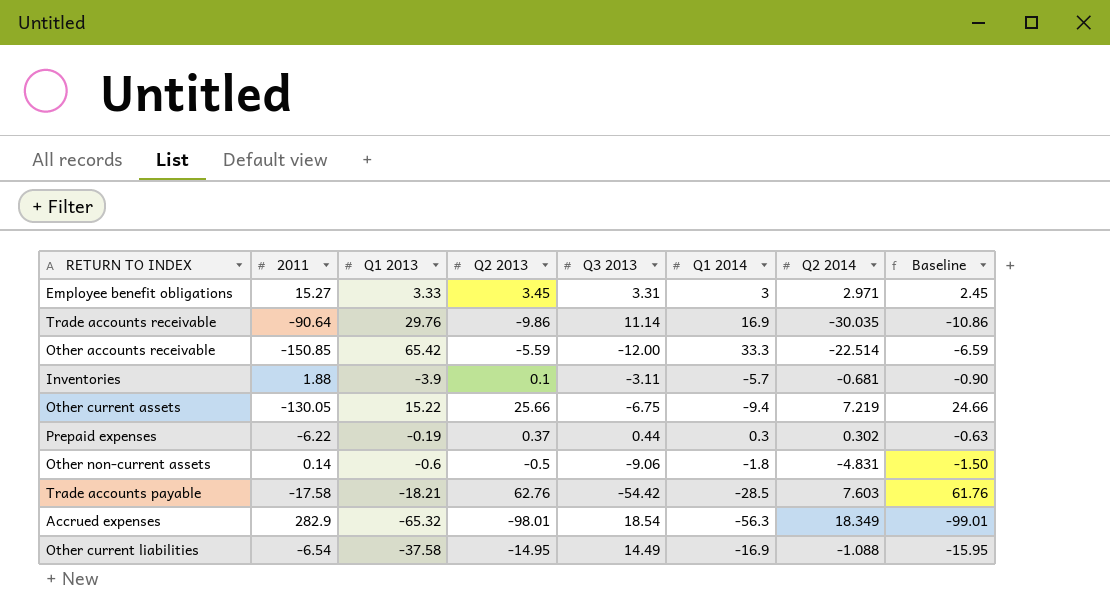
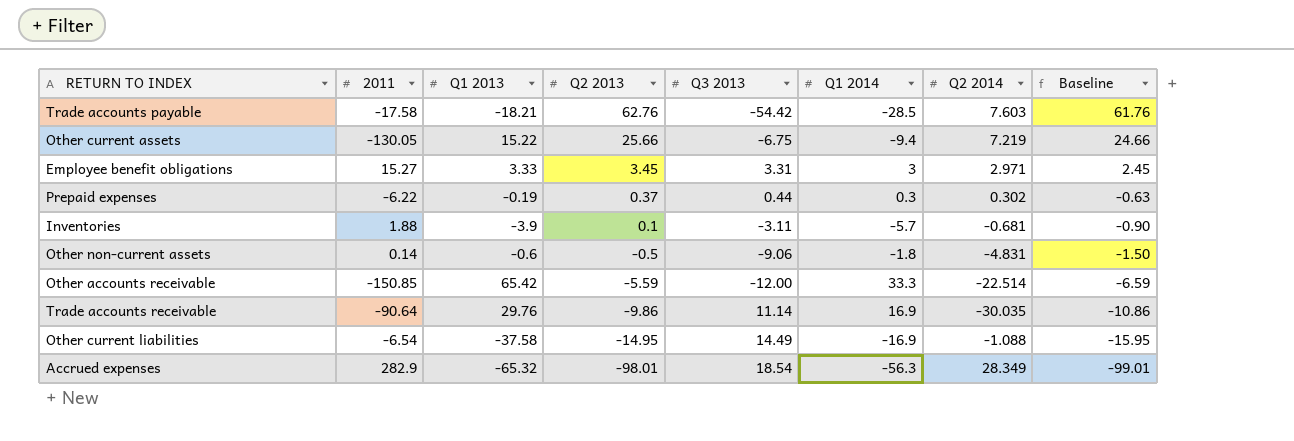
row order: none -> Q2 2013 descending
Accrued expenses | Q2 2014: 18.349 -> 28.349

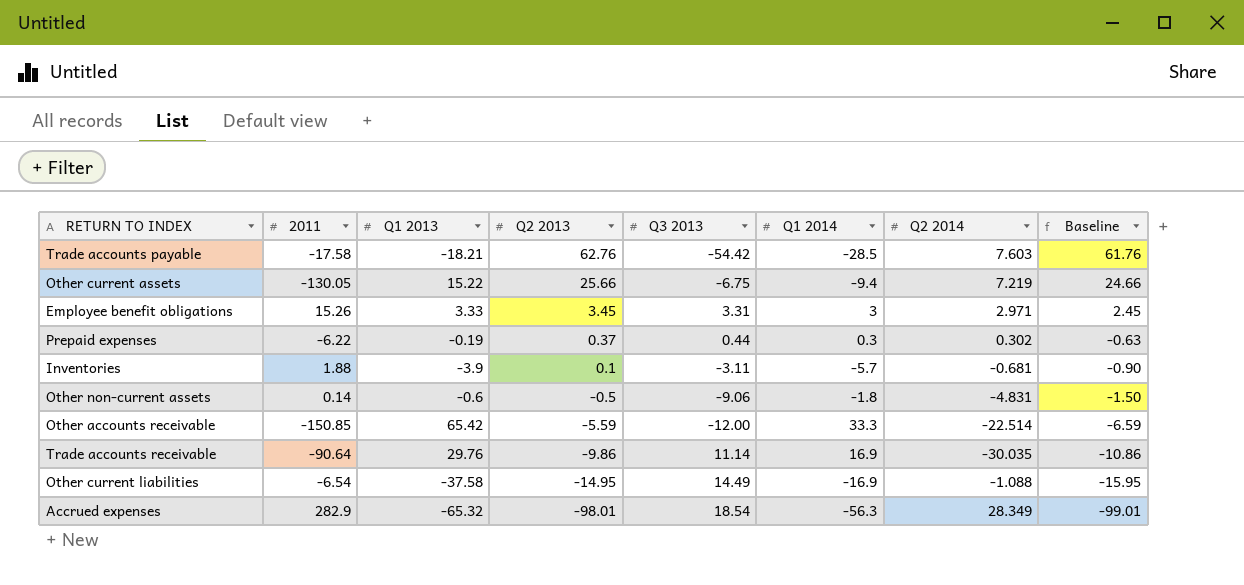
Employee benefit obligations | 2011: 15.27 -> 15.26

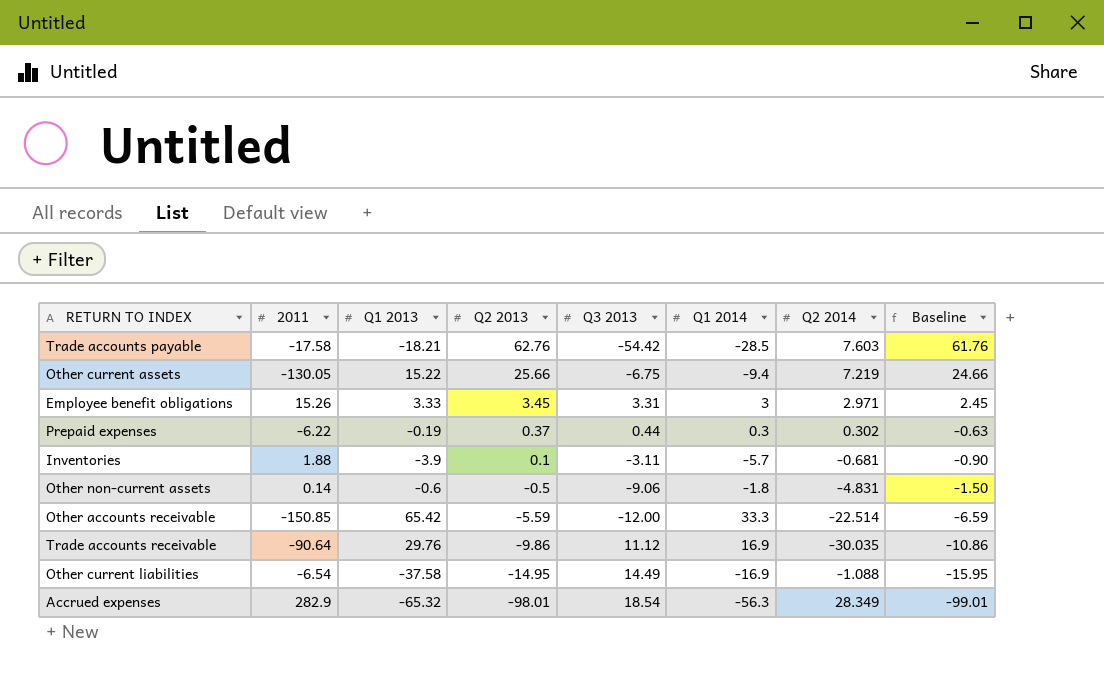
Trade accounts receivable | Q3 2013: 11.14 -> 11.12

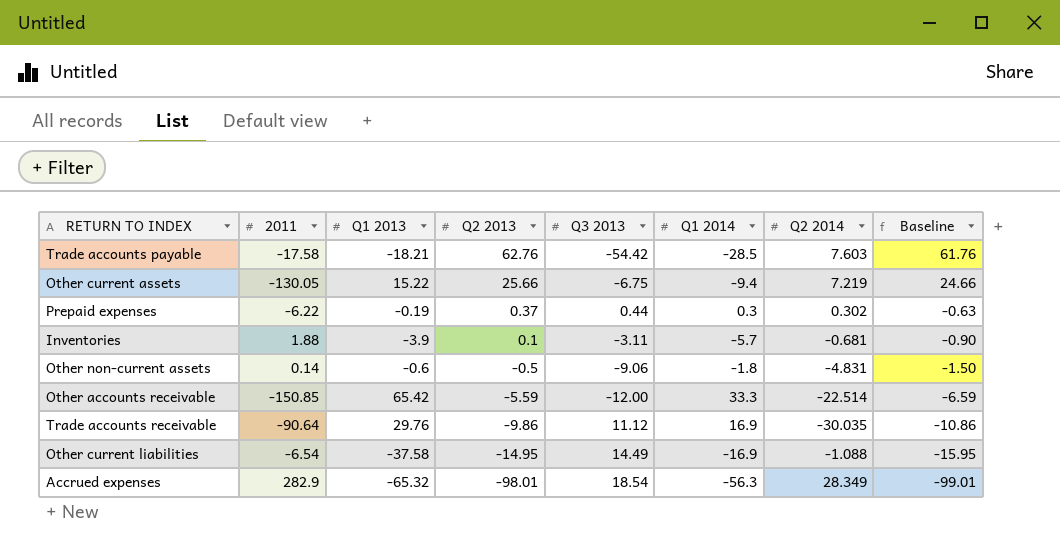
row Employee benefit obligations: 15.26 | 3.33 | 3.45 | 3.31 | 3 | 2.971 | 2.45 -> none

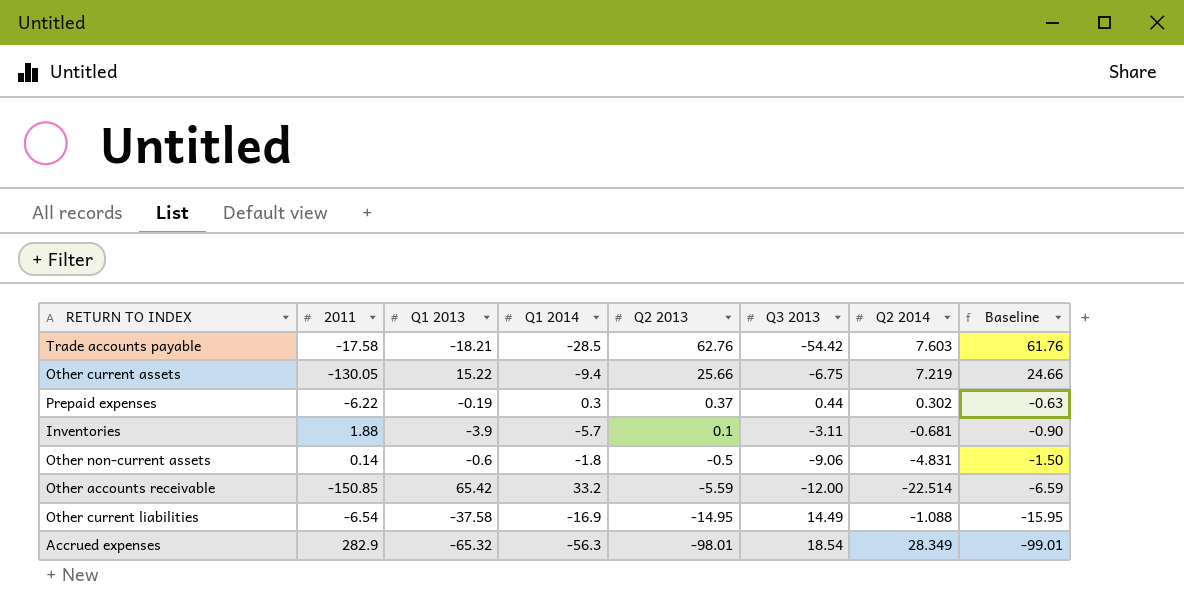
column Q1 2014 | position: 6 -> 4
row Trade accounts receivable: -90.64 | 29.76 | -9.86 | 11.12 | 16.9 | -30.035 | -10.86 -> none
Other accounts receivable | Q1 2014: 33.3 -> 33.2

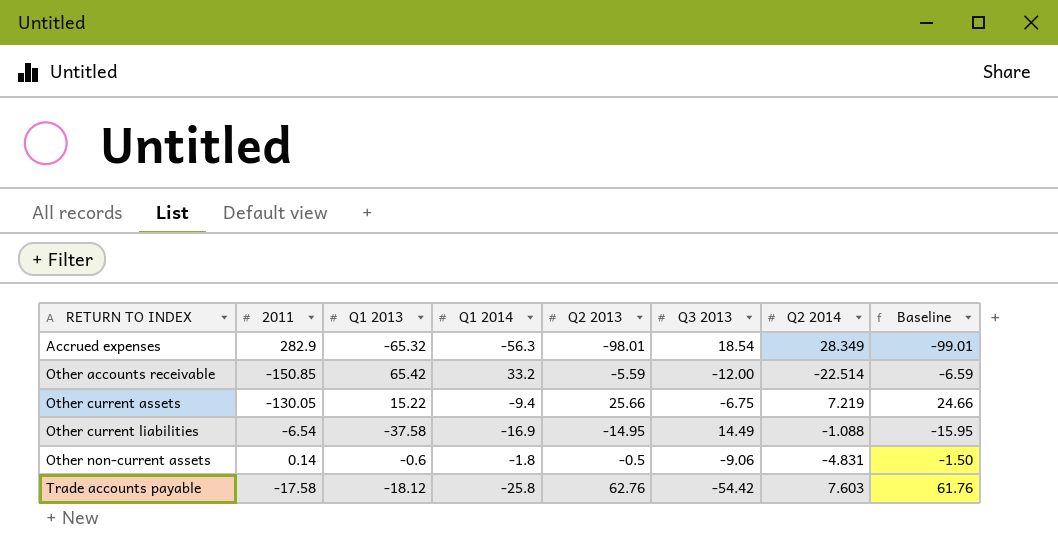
row order: Q2 2013 descending -> RETURN TO INDEX ascending
row Prepaid expenses: -6.22 | -0.19 | 0.3 | 0.37 | 0.44 | 0.302 | -0.63 -> none
row Inventories: 1.88 | -3.9 | -5.7 | 0.1 | -3.11 | -0.681 | -0.90 -> none
Trade accounts payable | Q1 2013: -18.21 -> -18.12
Trade accounts payable | Q1 2014: -28.5 -> -25.8

